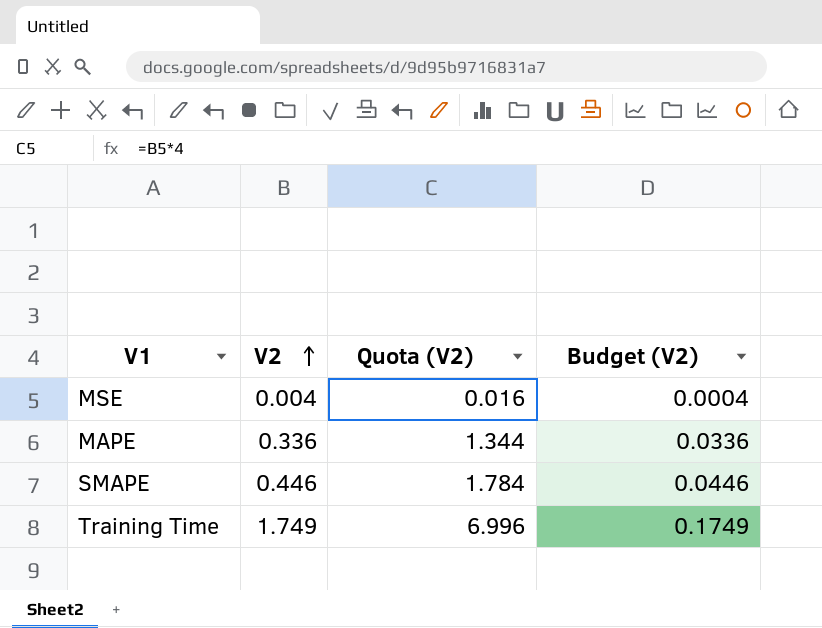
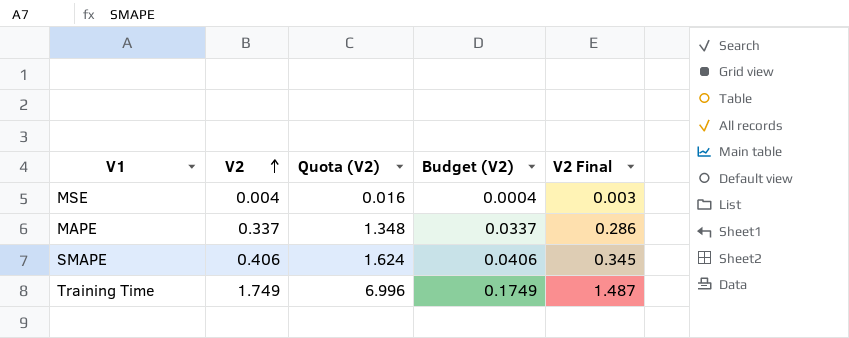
column V2 Final | formula: none -> [V2] * 0.85
MAPE | V2: 0.336 -> 0.337
MAPE | Quota (V2): 1.344 -> 1.348
MAPE | Budget (V2): 0.0336 -> 0.0337
SMAPE | V2: 0.446 -> 0.406
SMAPE | Quota (V2): 1.784 -> 1.624
SMAPE | Budget (V2): 0.0446 -> 0.0406

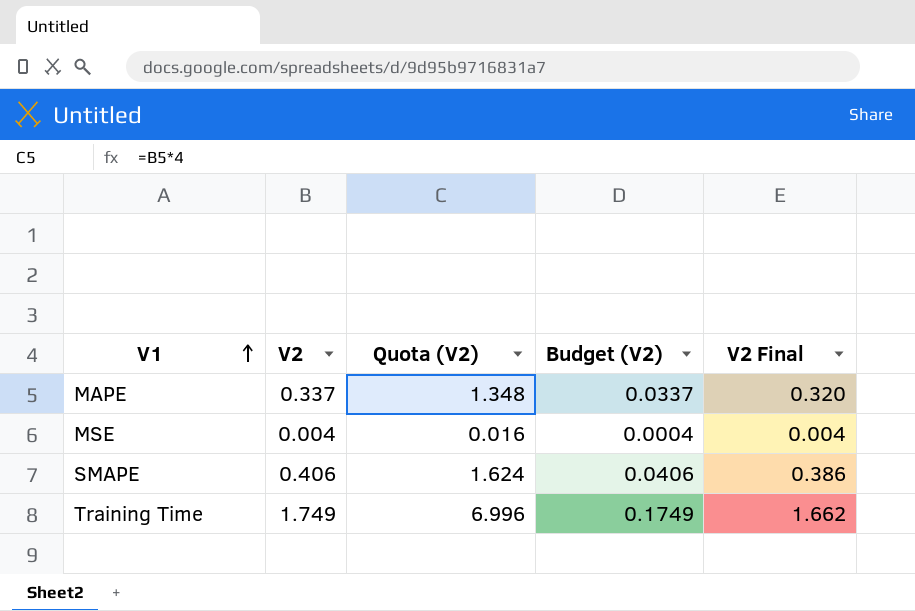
row order: V2 ascending -> V1 ascending
column V2 Final | formula: [V2] * 0.85 -> [V2] * 0.95

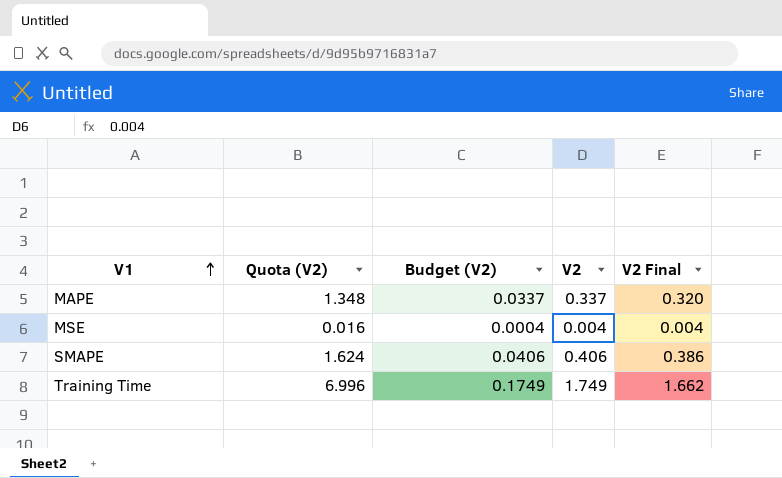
column V2 | position: 2 -> 4

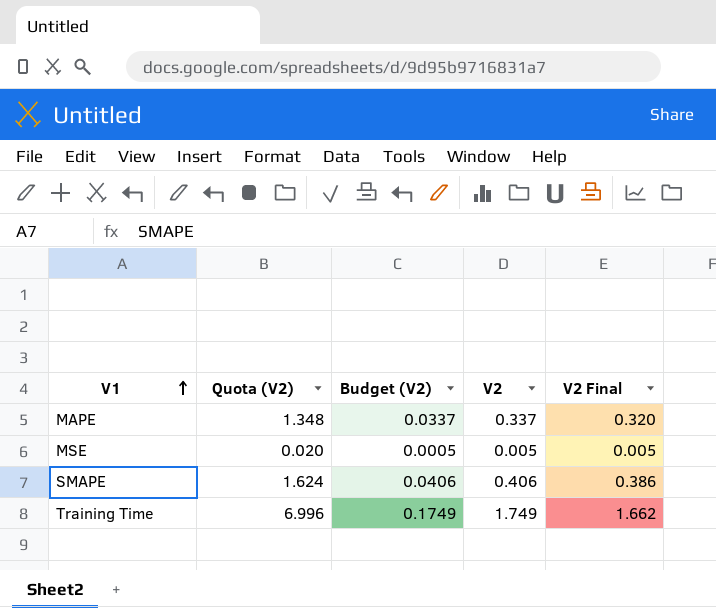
MSE | Quota (V2): 0.016 -> 0.020
MSE | Budget (V2): 0.0004 -> 0.0005
MSE | V2: 0.004 -> 0.005
MSE | V2 Final: 0.004 -> 0.005

